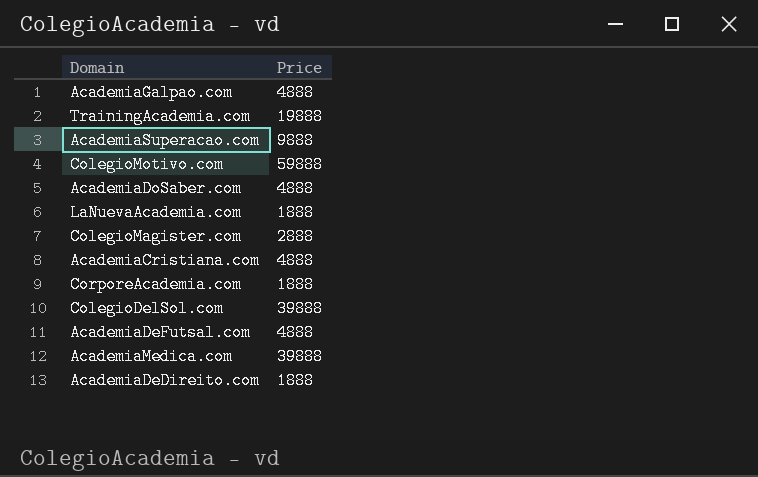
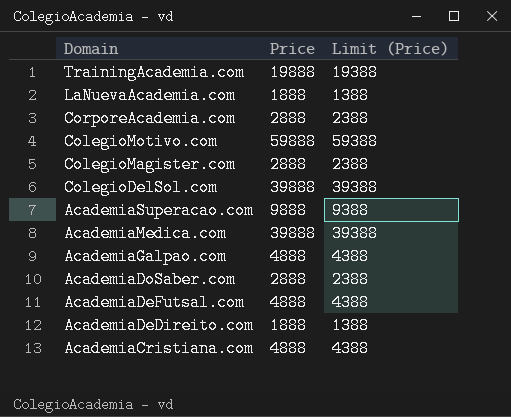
row order: none -> Domain descending
column Limit (Price) | formula: none -> [Price] - 500
CorporeAcademia.com | Price: 1888 -> 2888
AcademiaDoSaber.com | Price: 4888 -> 2888

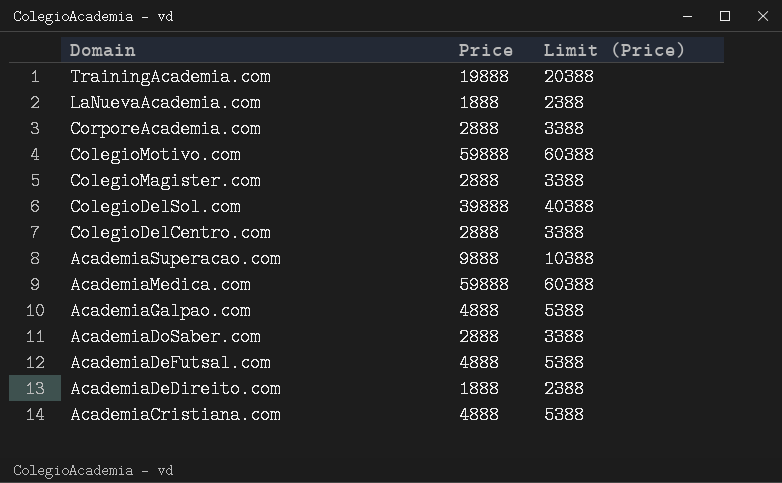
column Limit (Price) | formula: [Price] - 500 -> [Price] + 500
row ColegioDelCentro.com: none -> 2888 | 3388
AcademiaMedica.com | Price: 39888 -> 59888

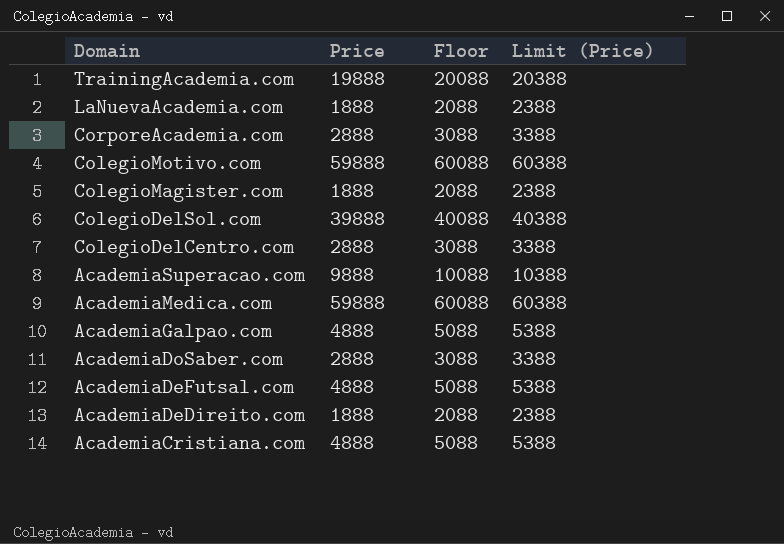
column Floor | formula: none -> [Price] + 200
ColegioMagister.com | Price: 2888 -> 1888
ColegioMagister.com | Limit (Price): 3388 -> 2388

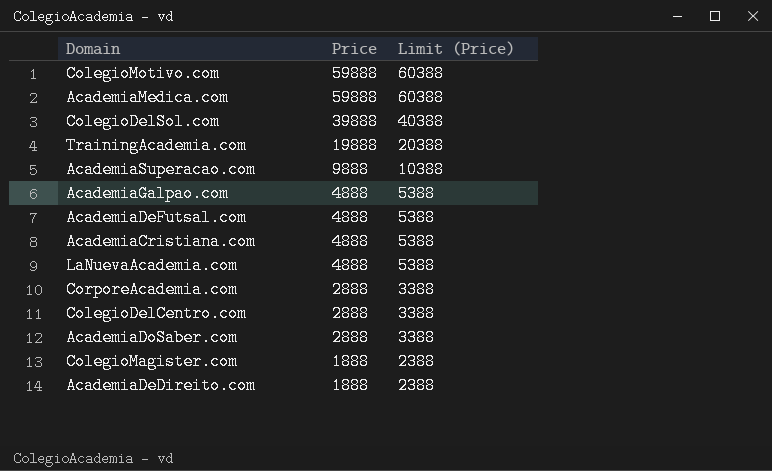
row order: Domain descending -> Price descending
column Floor | formula: [Price] + 200 -> none
LaNuevaAcademia.com | Price: 1888 -> 4888
LaNuevaAcademia.com | Limit (Price): 2388 -> 5388

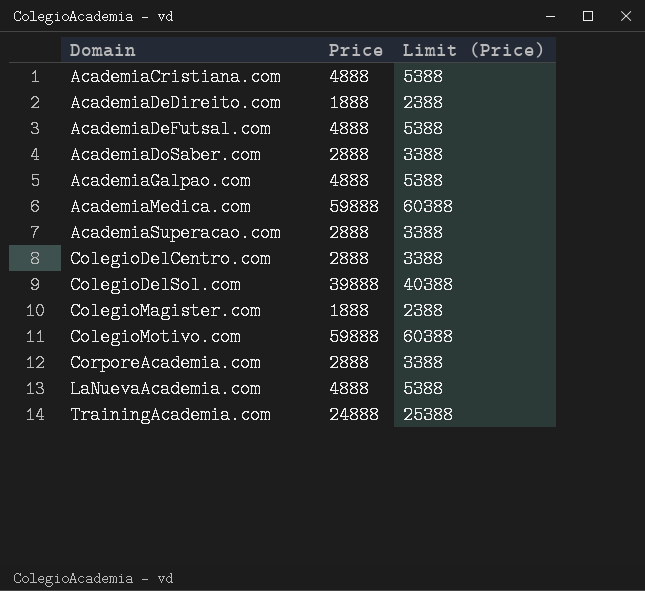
row order: Price descending -> Domain ascending
AcademiaSuperacao.com | Price: 9888 -> 2888
AcademiaSuperacao.com | Limit (Price): 10388 -> 3388
TrainingAcademia.com | Price: 19888 -> 24888
TrainingAcademia.com | Limit (Price): 20388 -> 25388

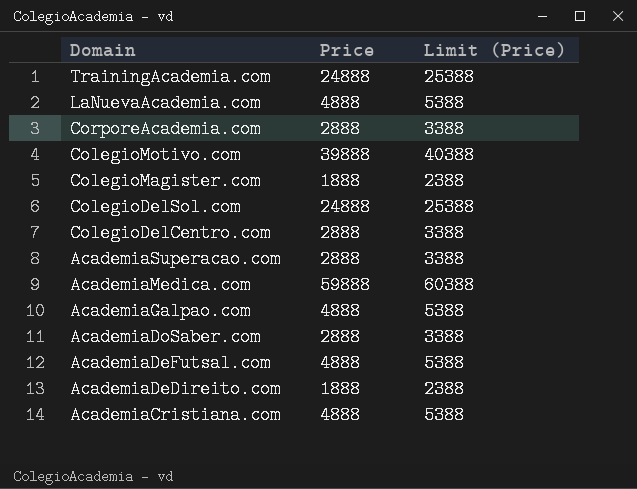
row order: Domain ascending -> Domain descending
ColegioMotivo.com | Price: 59888 -> 39888
ColegioMotivo.com | Limit (Price): 60388 -> 40388
ColegioDelSol.com | Price: 39888 -> 24888
ColegioDelSol.com | Limit (Price): 40388 -> 25388

